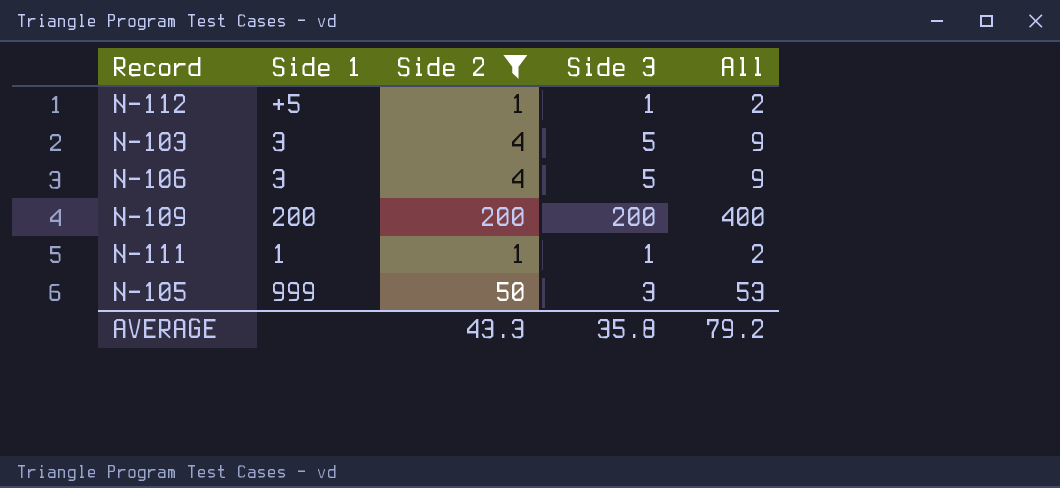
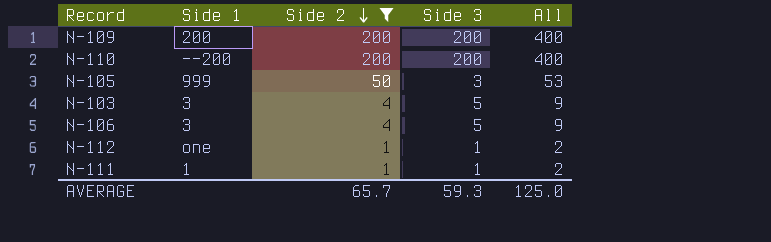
row order: none -> Side 2 descending
row N-110: none -> --200 | 200 | 200 | 400
N-112 | Side 1: +5 -> one
AVERAGE | Side 2: 43.3 -> 65.7
AVERAGE | Side 3: 35.8 -> 59.3
AVERAGE | All: 79.2 -> 125.0

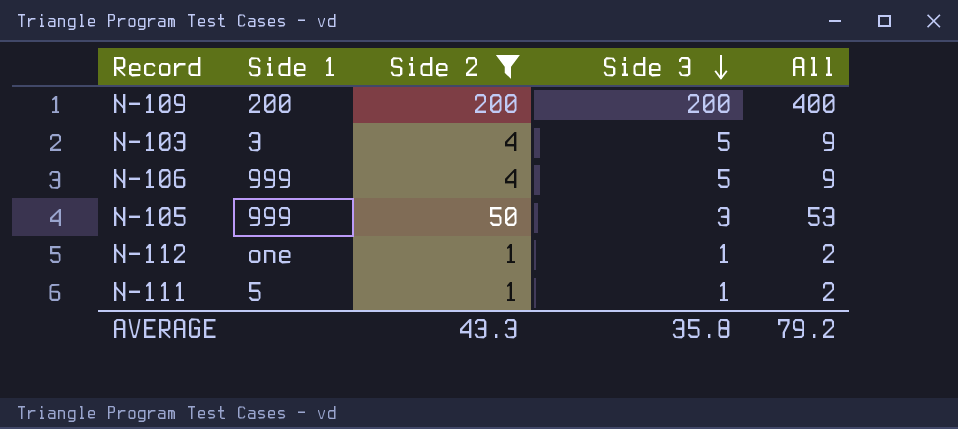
row order: Side 2 descending -> Side 3 descending
row N-110: --200 | 200 | 200 | 400 -> none
N-106 | Side 1: 3 -> 999
N-111 | Side 1: 1 -> 5
AVERAGE | Side 2: 65.7 -> 43.3
AVERAGE | Side 3: 59.3 -> 35.8
AVERAGE | All: 125.0 -> 79.2

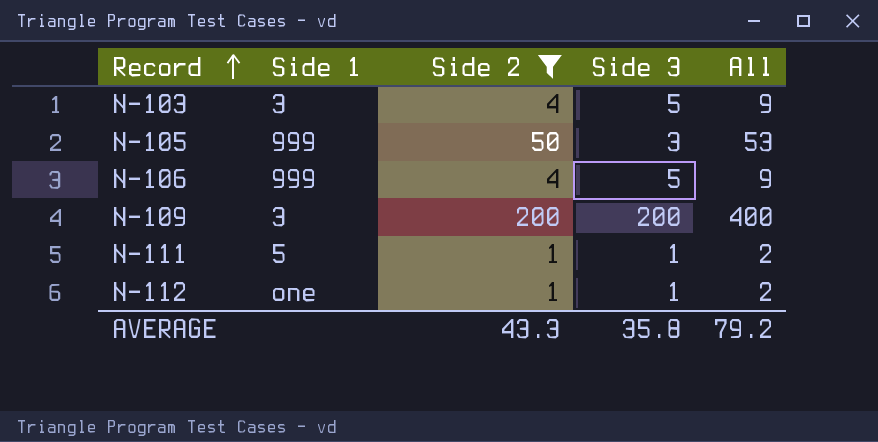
row order: Side 3 descending -> Record ascending
N-109 | Side 1: 200 -> 3

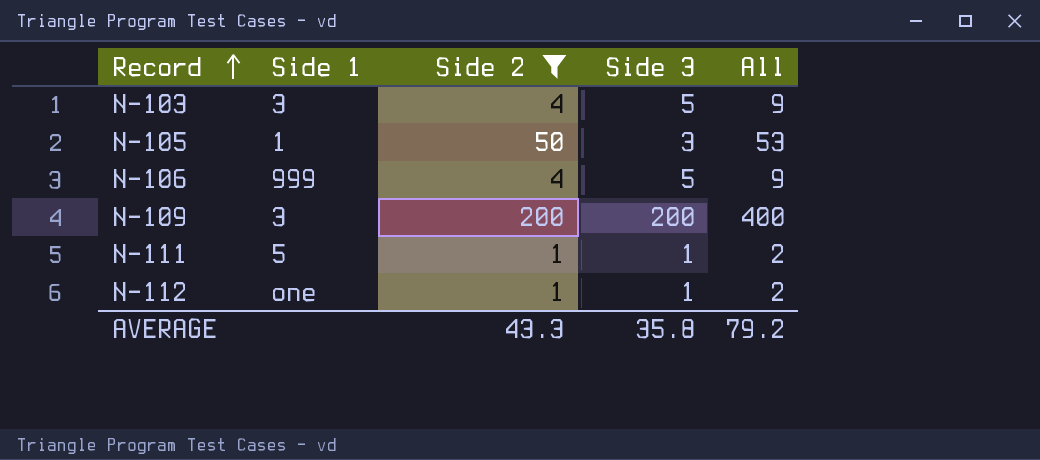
N-105 | Side 1: 999 -> 1

